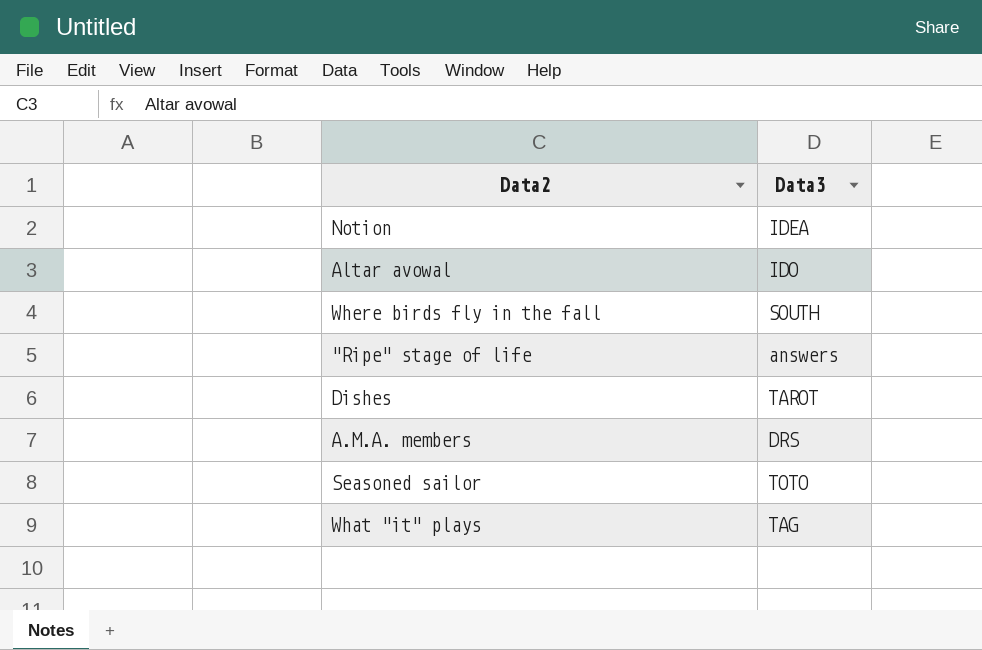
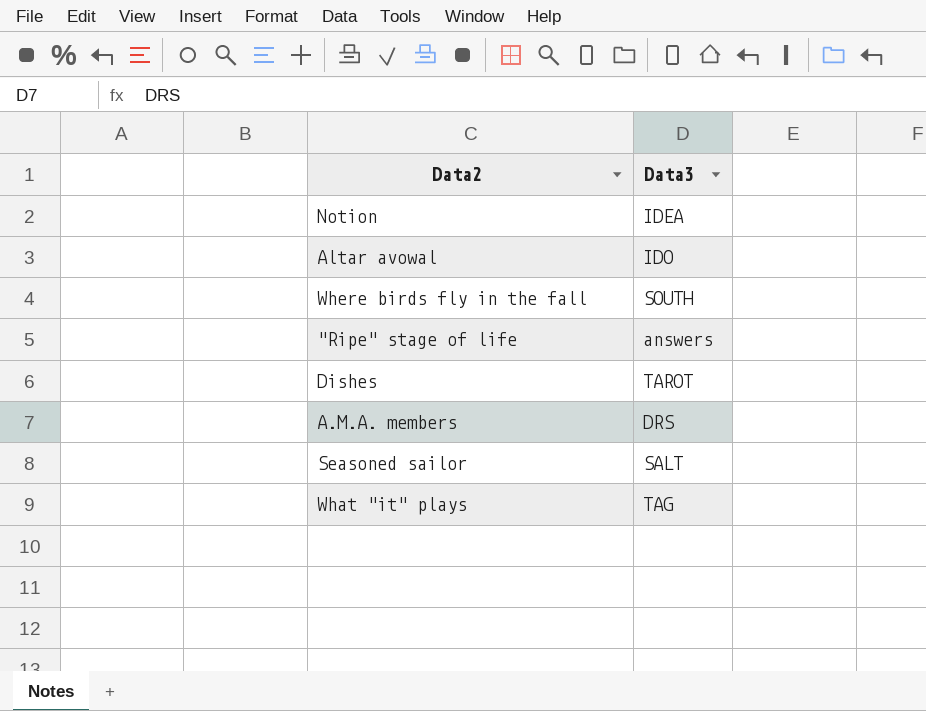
Seasoned sailor | Data3: TOTO -> SALT

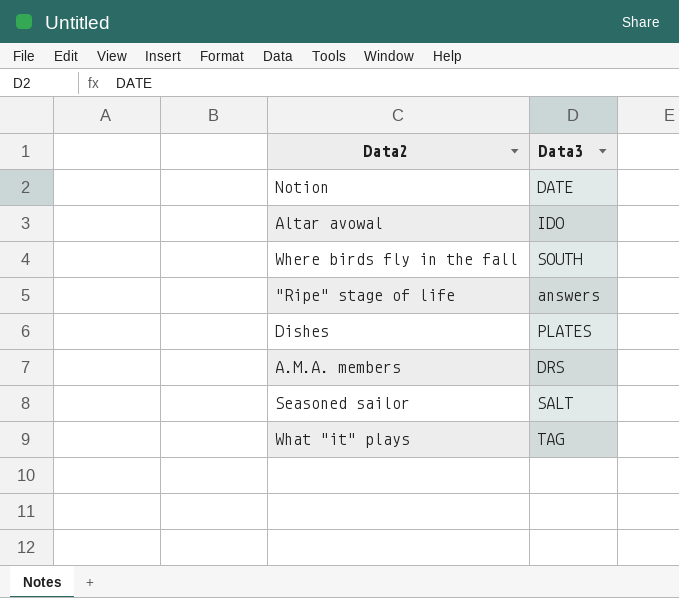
Notion | Data3: IDEA -> DATE
Dishes | Data3: TAROT -> PLATES

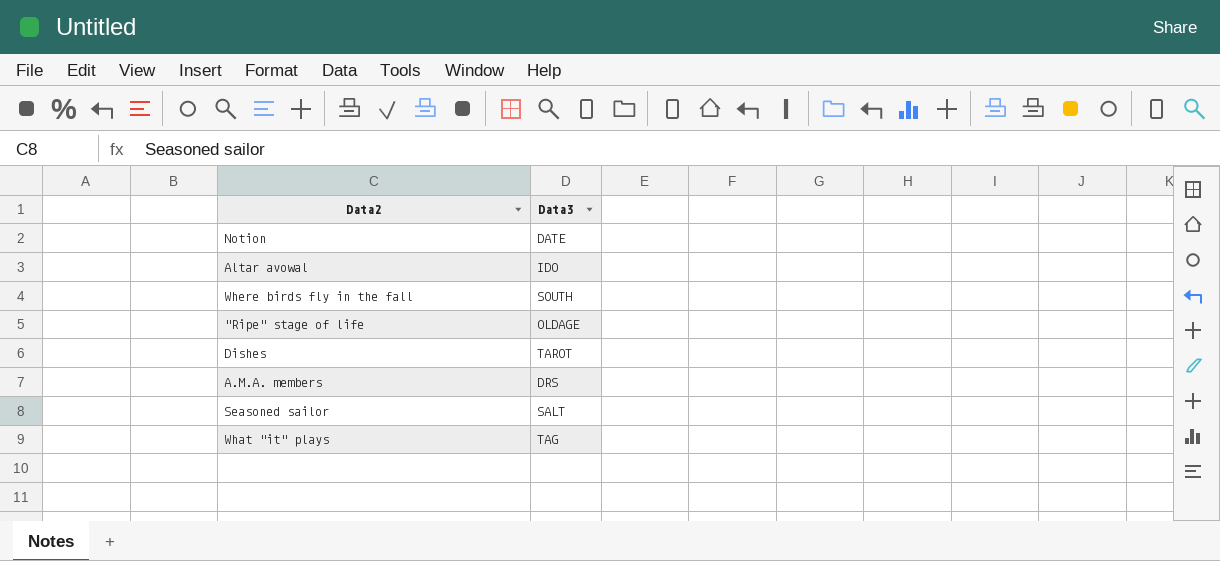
"Ripe" stage of life | Data3: answers -> OLDAGE
Dishes | Data3: PLATES -> TAROT

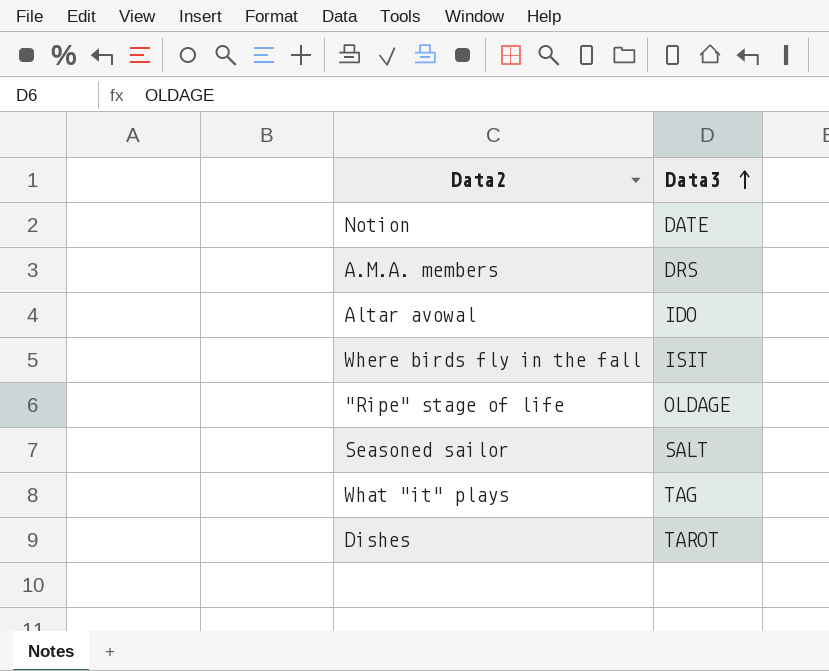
row order: none -> Data3 ascending
Where birds fly in the fall | Data3: SOUTH -> ISIT

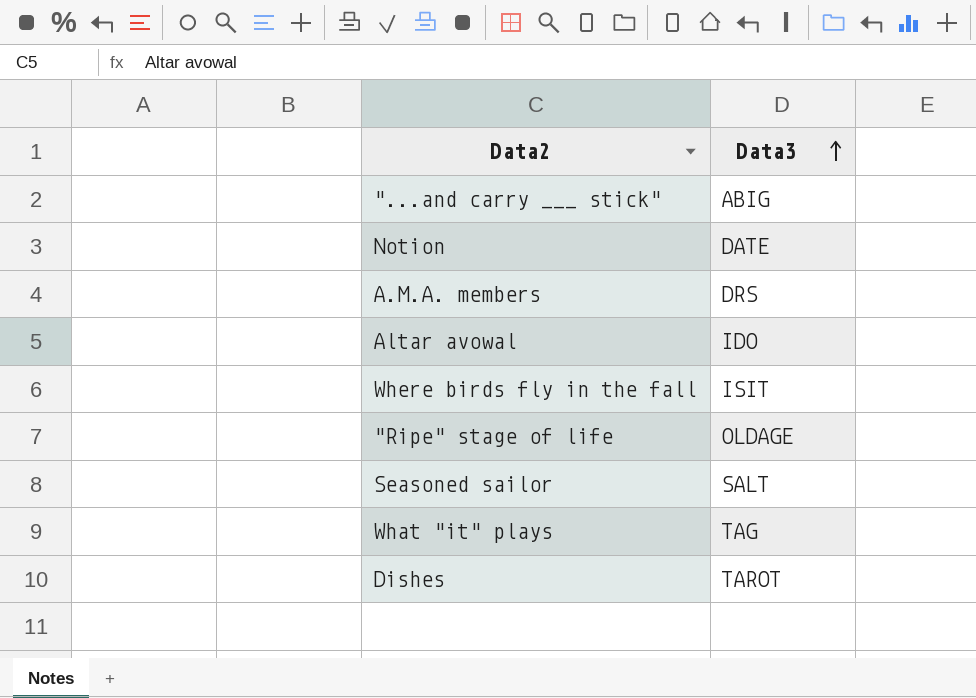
row "...and carry ___ stick": none -> ABIG

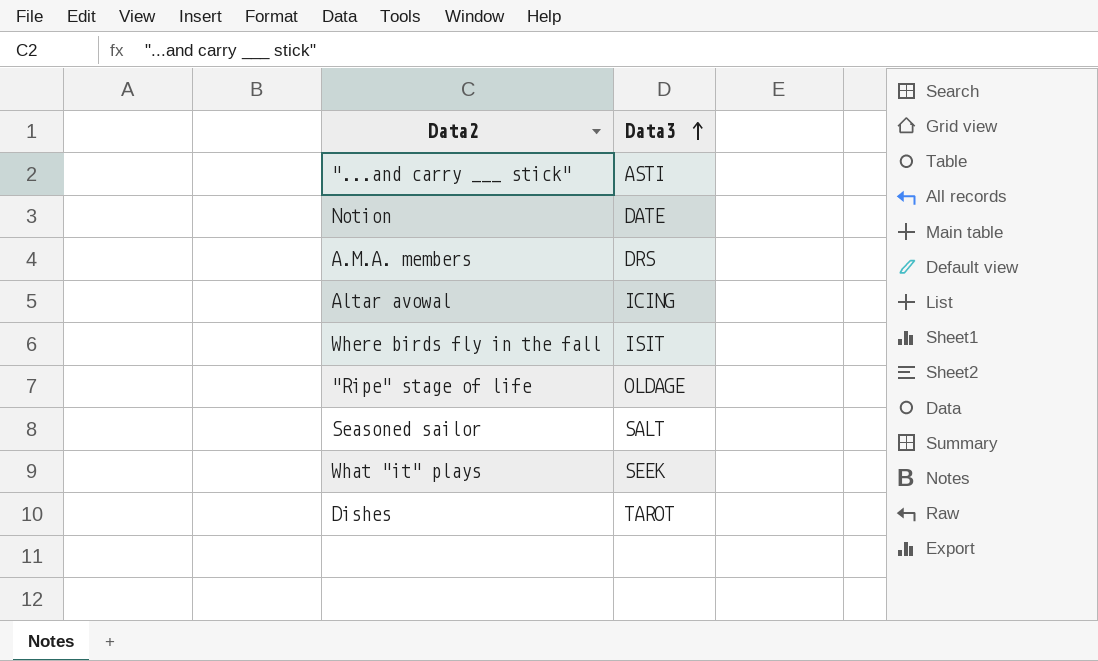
"...and carry ___ stick" | Data3: ABIG -> ASTI
Altar avowal | Data3: IDO -> ICING
What "it" plays | Data3: TAG -> SEEK

